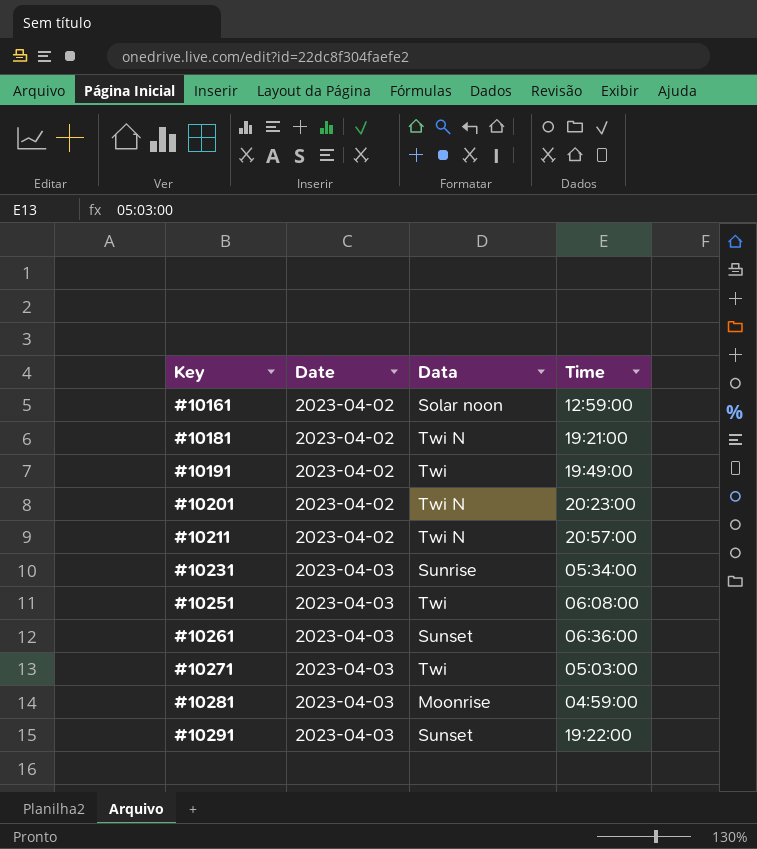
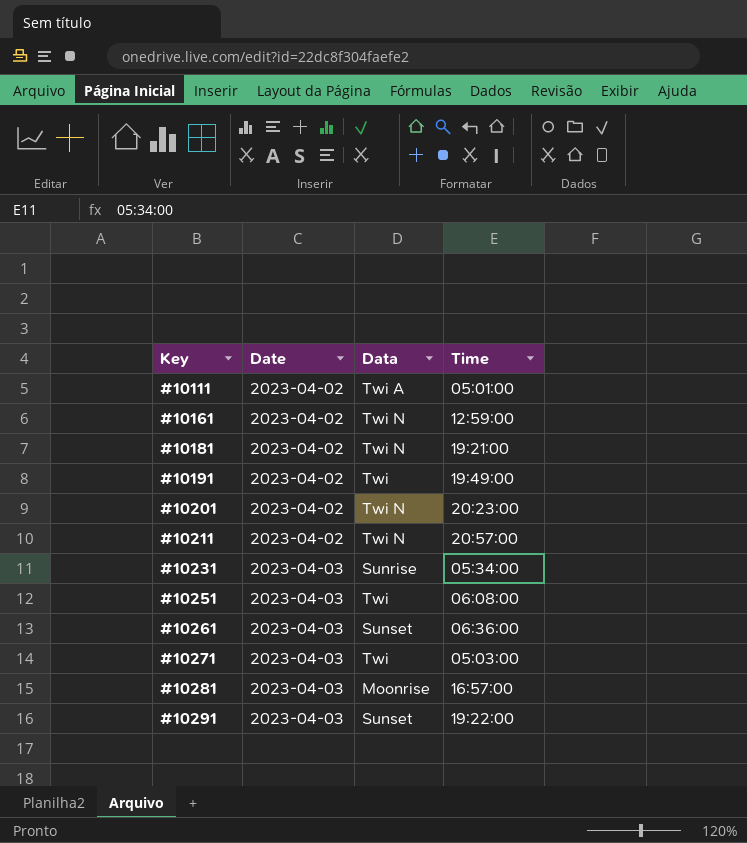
row #10111: none -> 2023-04-02 | Twi A | 05:01:00
#10161 | Data: Solar noon -> Twi N
#10281 | Time: 04:59:00 -> 16:57:00

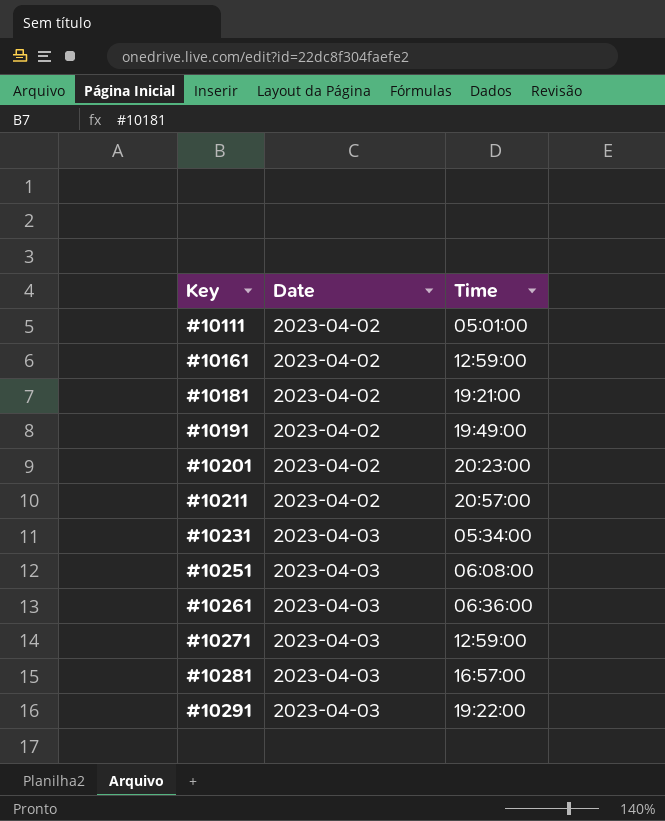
column Data | position: 3 -> none
#10271 | Time: 05:03:00 -> 12:59:00

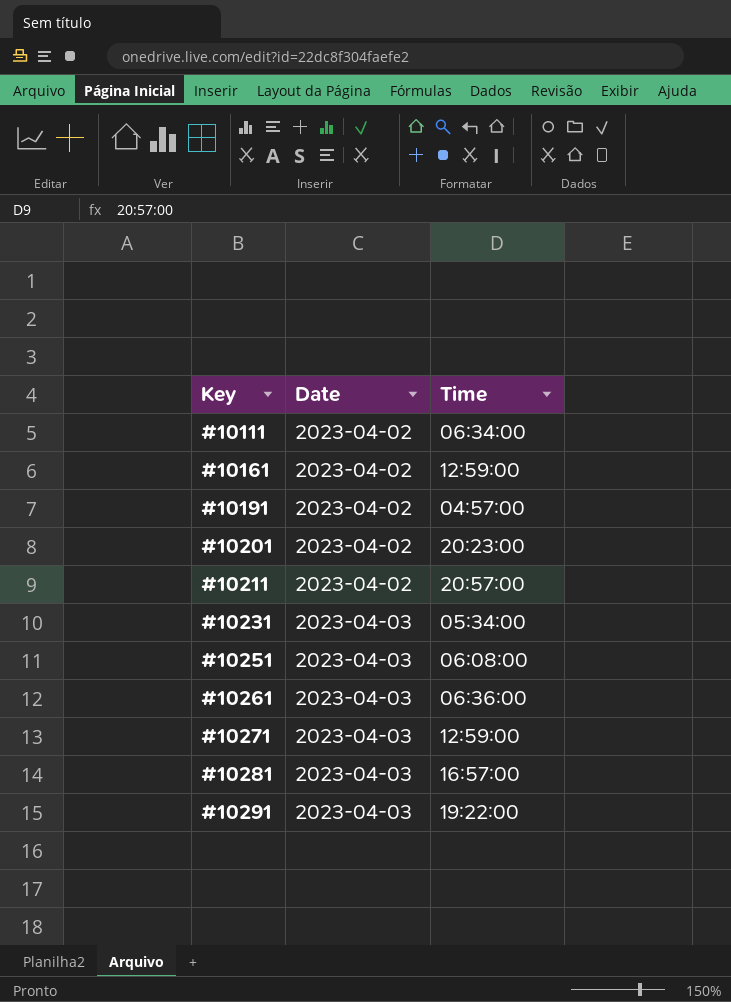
row #10181: 2023-04-02 | 19:21:00 -> none
#10111 | Time: 05:01:00 -> 06:34:00
#10191 | Time: 19:49:00 -> 04:57:00

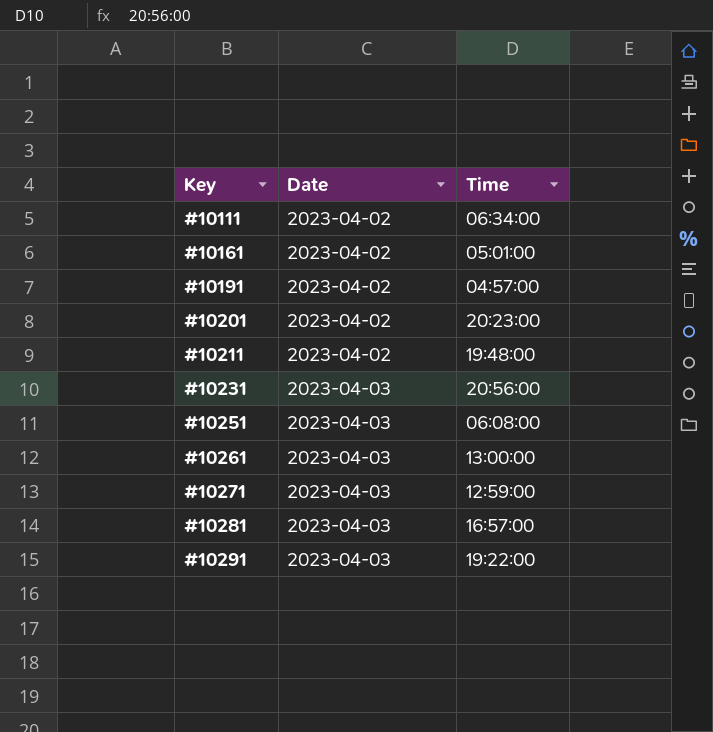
#10161 | Time: 12:59:00 -> 05:01:00
#10211 | Time: 20:57:00 -> 19:48:00
#10231 | Time: 05:34:00 -> 20:56:00
#10261 | Time: 06:36:00 -> 13:00:00

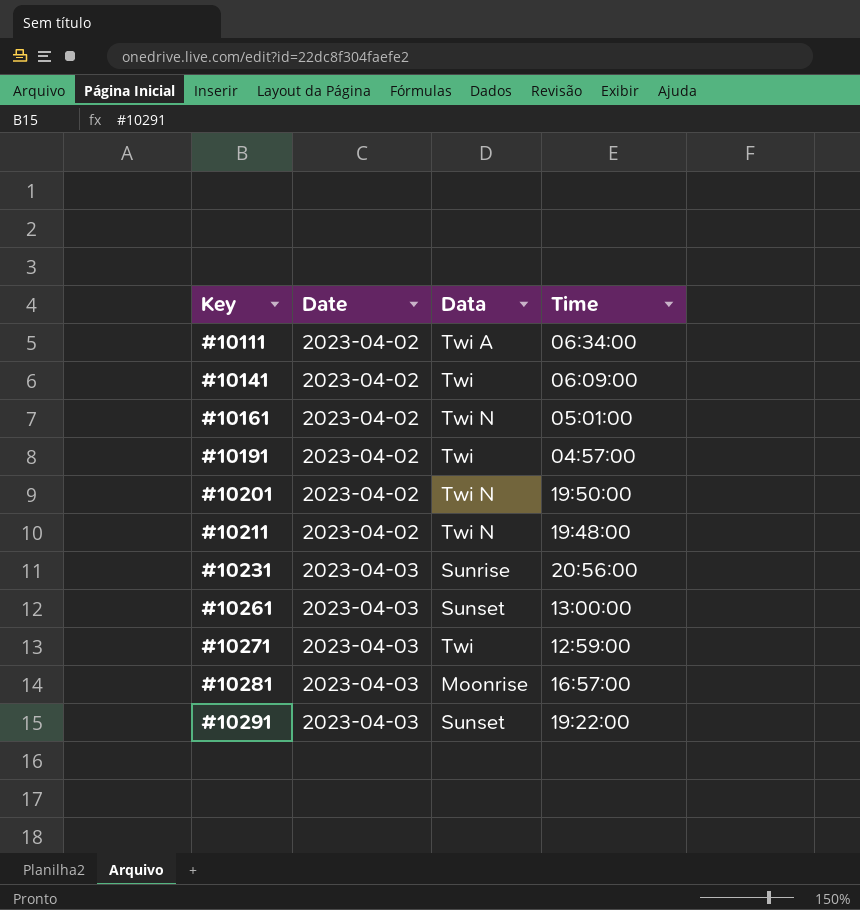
column Data | position: none -> 3
row #10251: 2023-04-03 | 06:08:00 -> none
row #10141: none -> 2023-04-02 | Twi | 06:09:00
#10201 | Time: 20:23:00 -> 19:50:00

